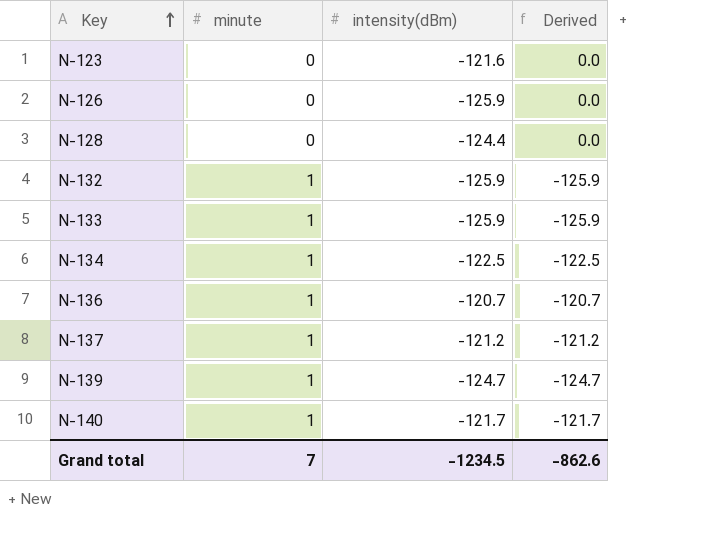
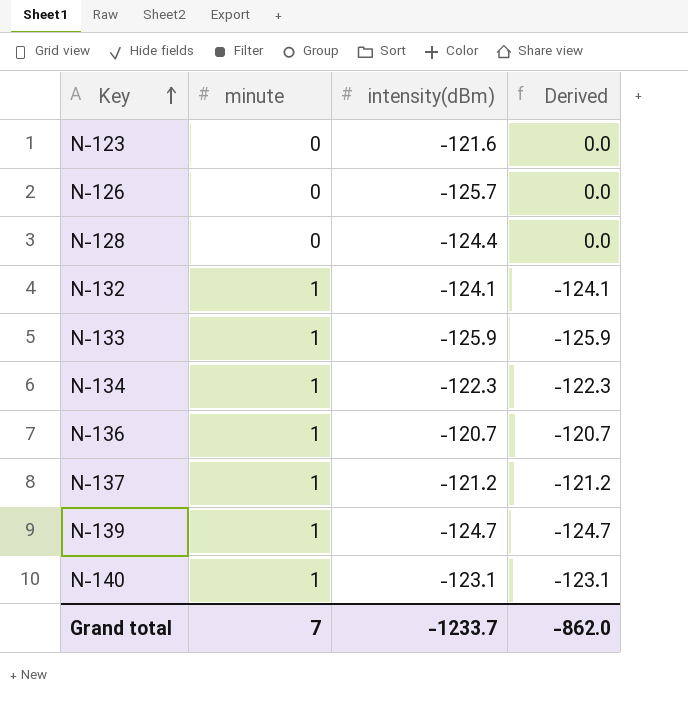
N-126 | intensity(dBm): -125.9 -> -125.7
N-132 | intensity(dBm): -125.9 -> -124.1
N-132 | Derived: -125.9 -> -124.1
N-134 | intensity(dBm): -122.5 -> -122.3
N-134 | Derived: -122.5 -> -122.3
N-140 | intensity(dBm): -121.7 -> -123.1
N-140 | Derived: -121.7 -> -123.1
Grand total | intensity(dBm): -1234.5 -> -1233.7
Grand total | Derived: -862.6 -> -862.0

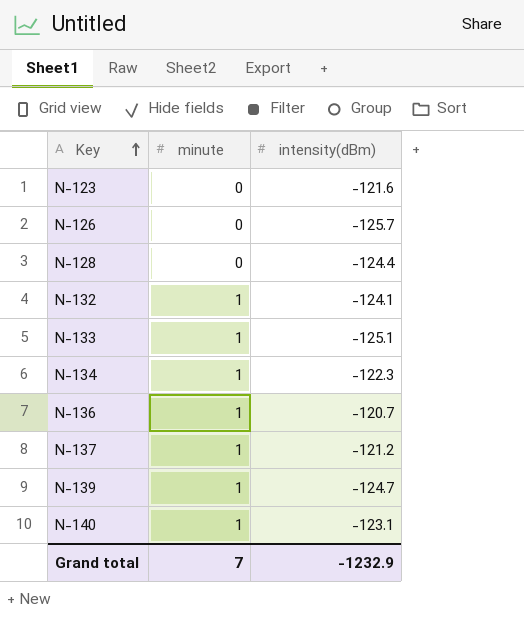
column Derived | formula: [minute] * [intensity(dBm)] -> none
N-133 | intensity(dBm): -125.9 -> -125.1
Grand total | intensity(dBm): -1233.7 -> -1232.9

